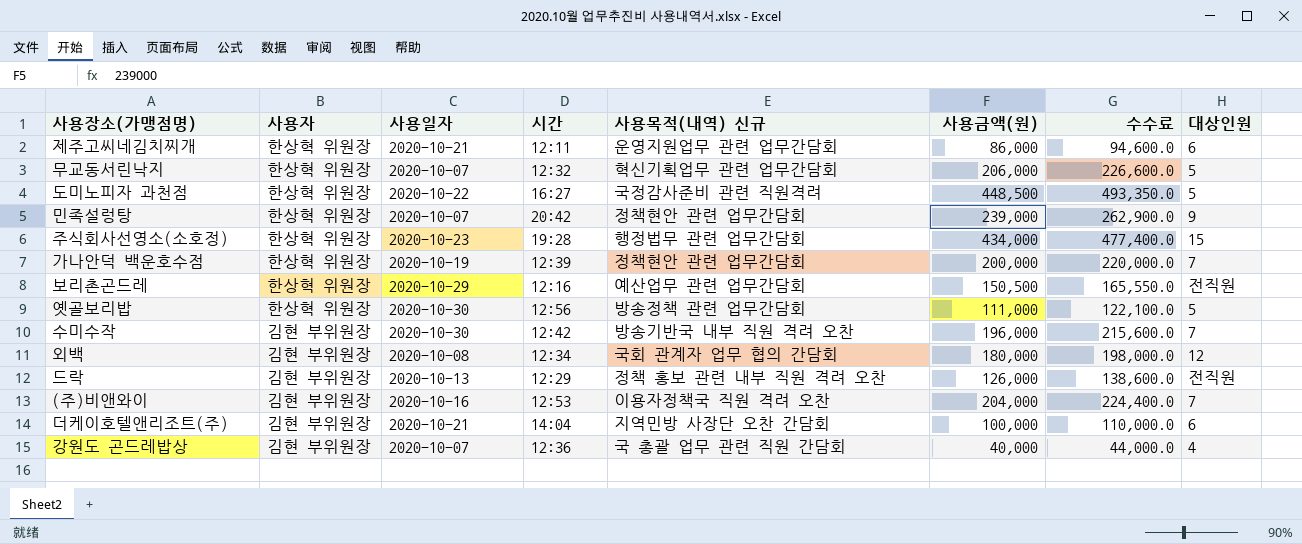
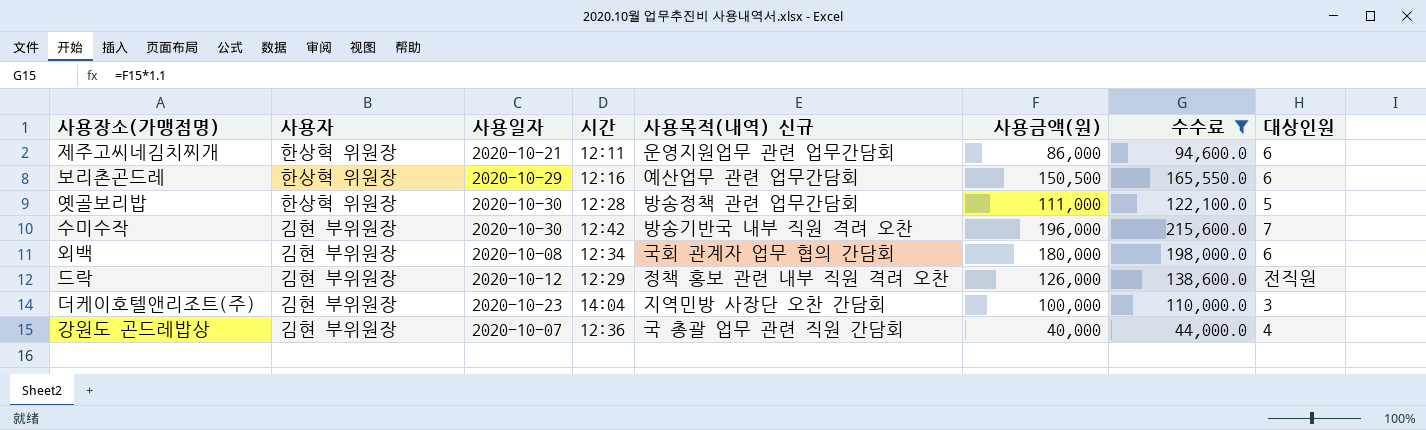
filter: none -> 수수료 <= 215,600.0
보리촌곤드레 | 대상인원: 전직원 -> 6
옛골보리밥 | 시간: 12:56 -> 12:28
외백 | 대상인원: 12 -> 6
드락 | 사용일자: 2020-10-13 -> 2020-10-12
더케이호텔앤리조트(주) | 사용일자: 2020-10-21 -> 2020-10-23
더케이호텔앤리조트(주) | 대상인원: 6 -> 3

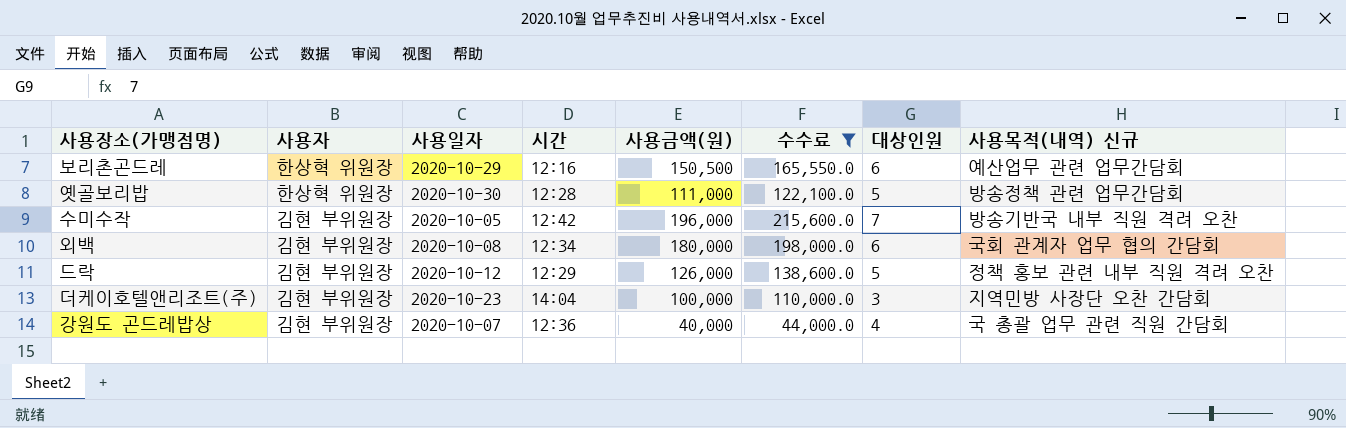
column 사용목적(내역) 신규 | position: 5 -> 8
row 제주고씨네김치찌개: 한상혁 위원장 | 2020-10-21 | 12:11 | 운영지원업무 관련 업무간담회 | 86,000 | 94,600.0 | 6 -> none
수미수작 | 사용일자: 2020-10-30 -> 2020-10-05
드락 | 대상인원: 전직원 -> 5

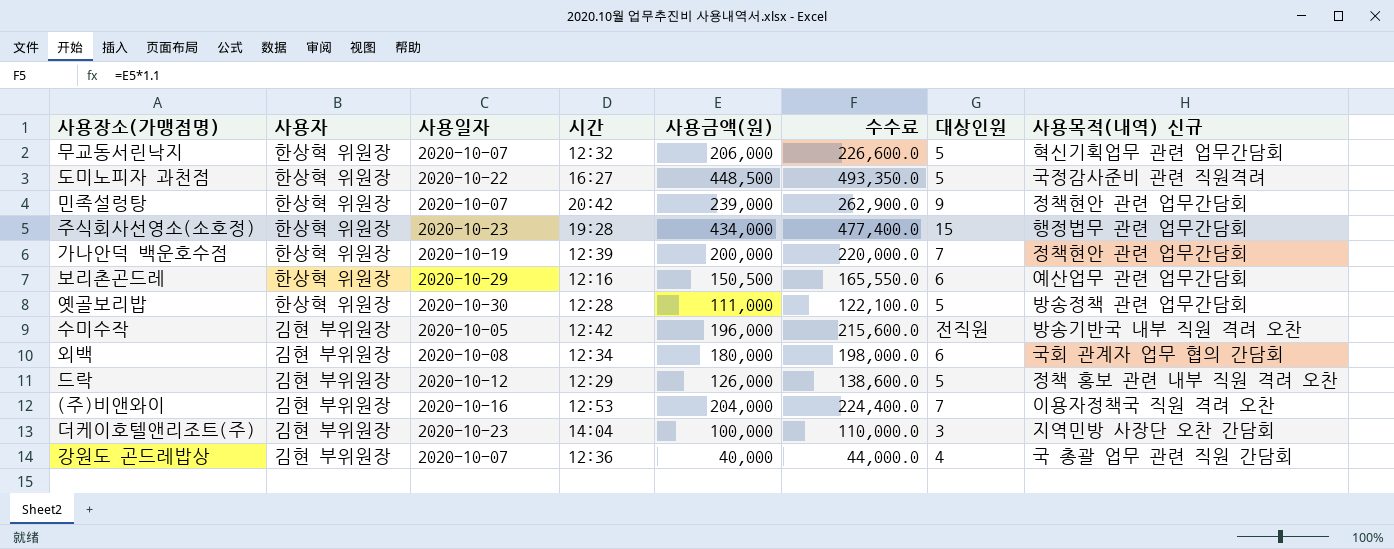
filter: 수수료 <= 215,600.0 -> none
수미수작 | 대상인원: 7 -> 전직원

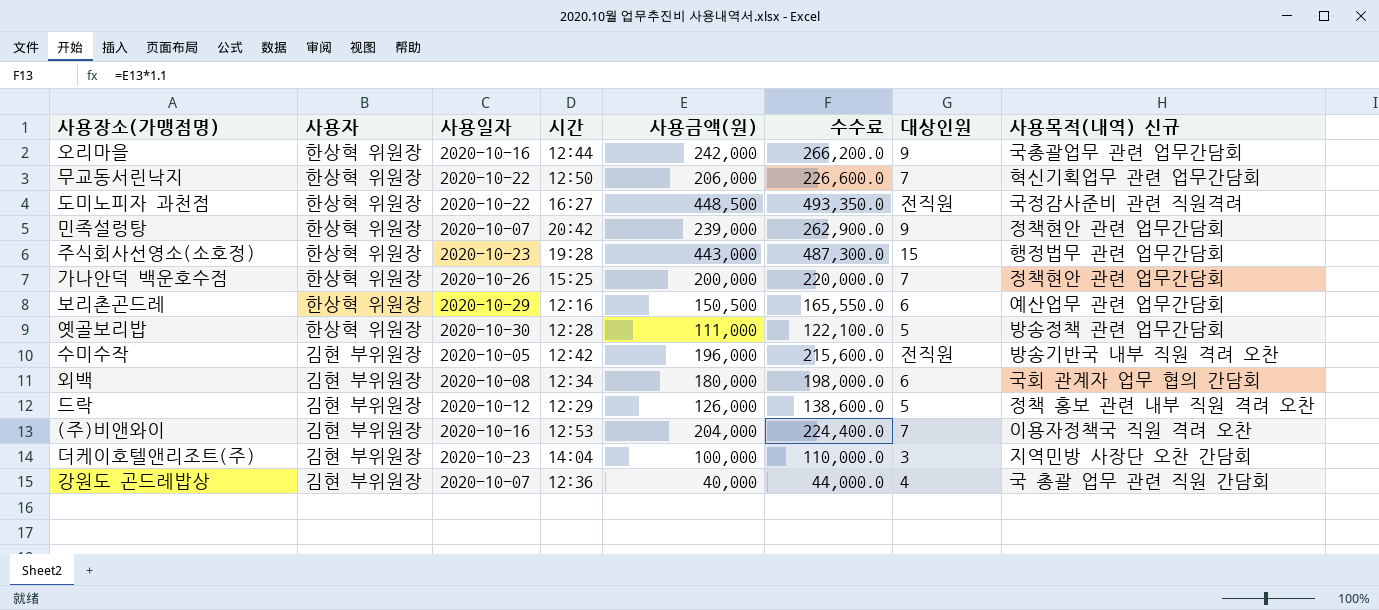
row 오리마을: none -> 한상혁 위원장 | 2020-10-16 | 12:44 | 242,000 | 266,200.0 | 9 | 국총괄업무 관련 업무간담회
무교동서린낙지 | 사용일자: 2020-10-07 -> 2020-10-22
무교동서린낙지 | 시간: 12:32 -> 12:50
무교동서린낙지 | 대상인원: 5 -> 7
도미노피자 과천점 | 대상인원: 5 -> 전직원
주식회사선영소(소호정) | 사용금액(원): 434,000 -> 443,000
주식회사선영소(소호정) | 수수료: 477,400.0 -> 487,300.0
가나안덕 백운호수점 | 사용일자: 2020-10-19 -> 2020-10-26
가나안덕 백운호수점 | 시간: 12:39 -> 15:25

